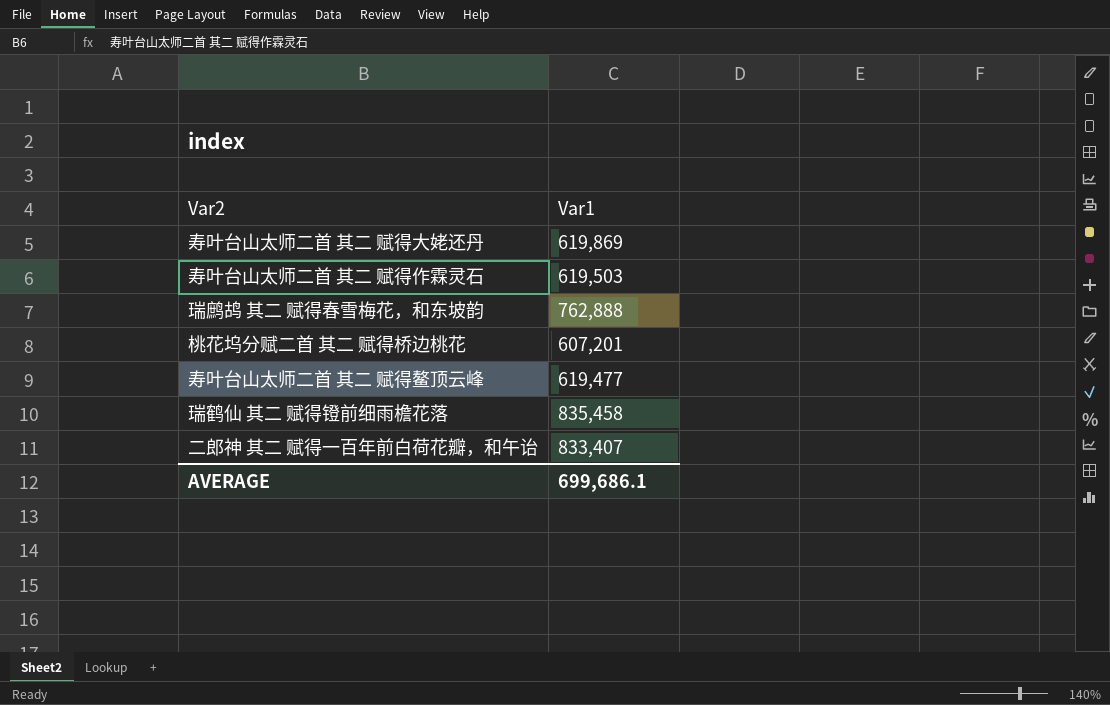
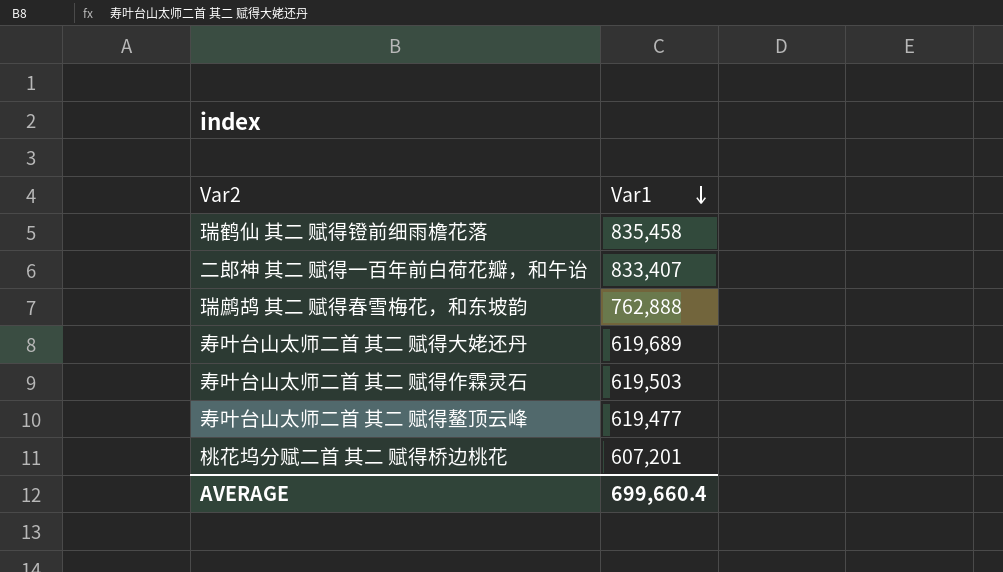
row order: none -> Var1 descending
寿叶台山太师二首 其二 赋得大姥还丹 | Var1: 619,869 -> 619,689
AVERAGE | Var1: 699,686.1 -> 699,660.4

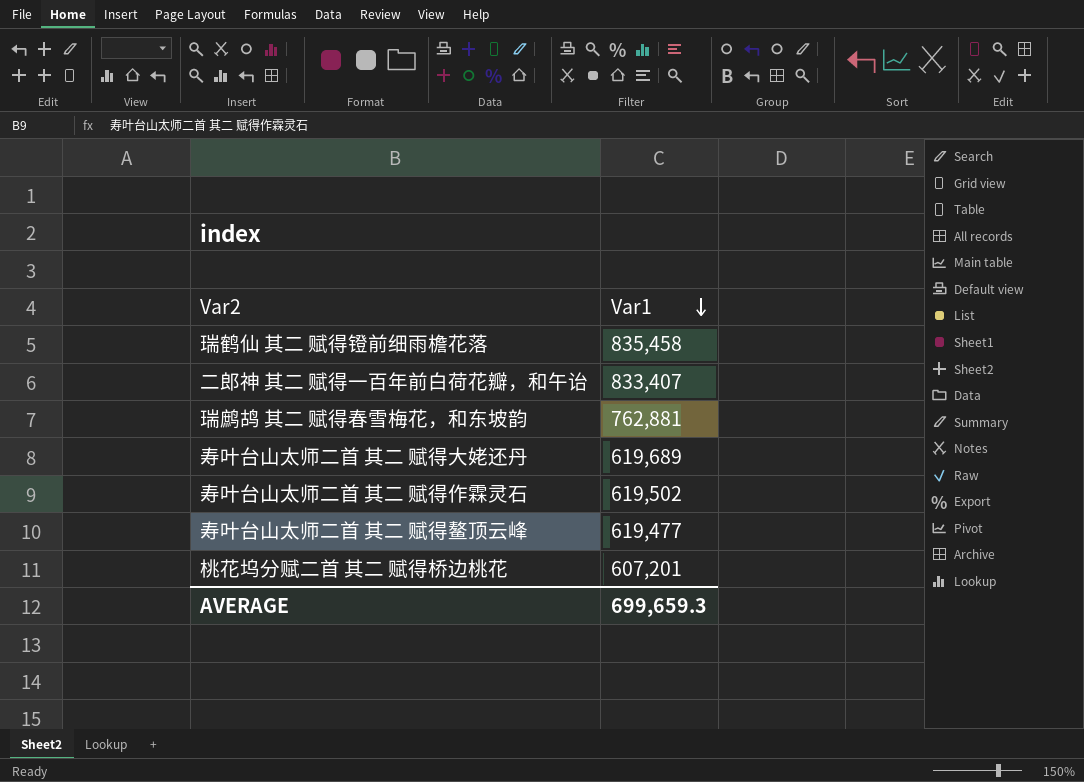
瑞鹧鸪 其二 赋得春雪梅花，和东坡韵 | Var1: 762,888 -> 762,881
寿叶台山太师二首 其二 赋得作霖灵石 | Var1: 619,503 -> 619,502
AVERAGE | Var1: 699,660.4 -> 699,659.3

